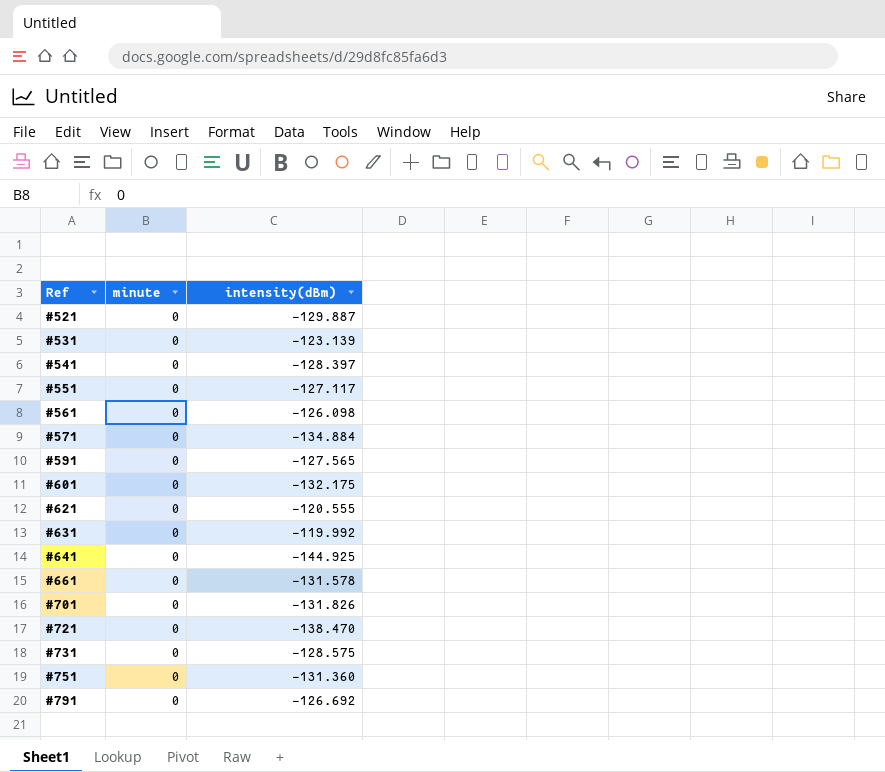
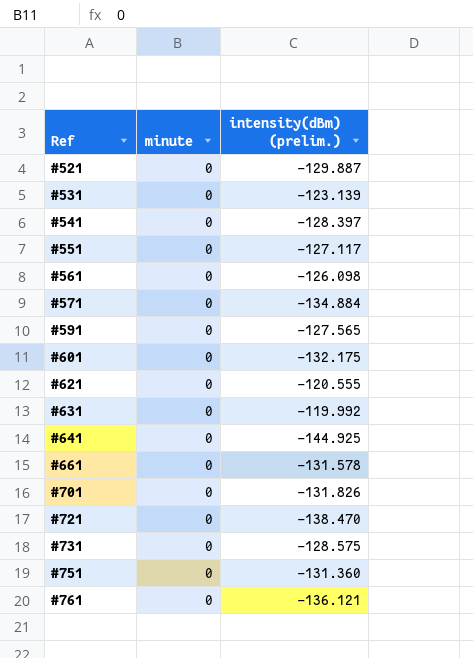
column name: intensity(dBm) -> intensity(dBm) (prelim.)
row #791: 0 | -126.692 -> none
row #761: none -> 0 | -136.121

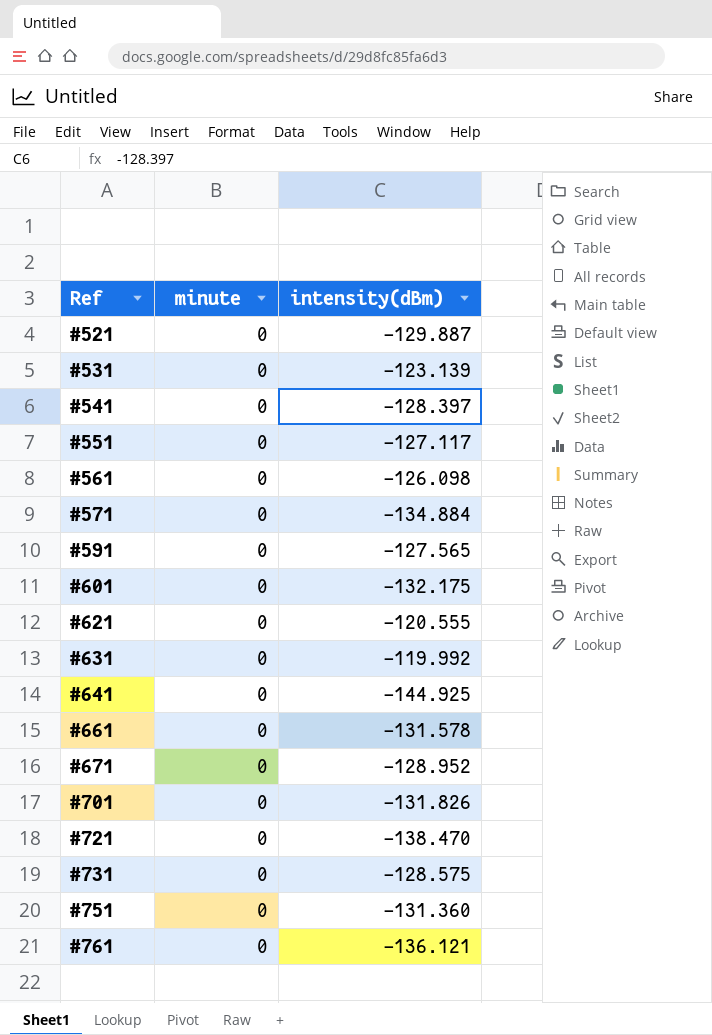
column name: intensity(dBm) (prelim.) -> intensity(dBm)
row #671: none -> 0 | -128.952

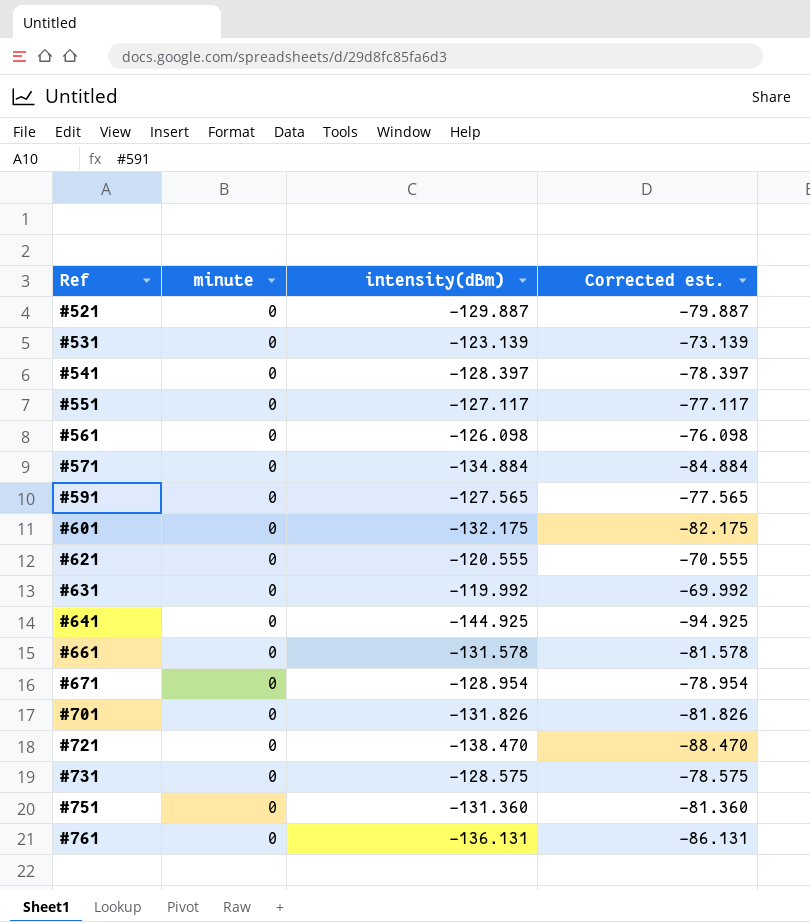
column Corrected est. | formula: none -> [intensity(dBm)] + 50
#671 | intensity(dBm): -128.952 -> -128.954
#761 | intensity(dBm): -136.121 -> -136.131

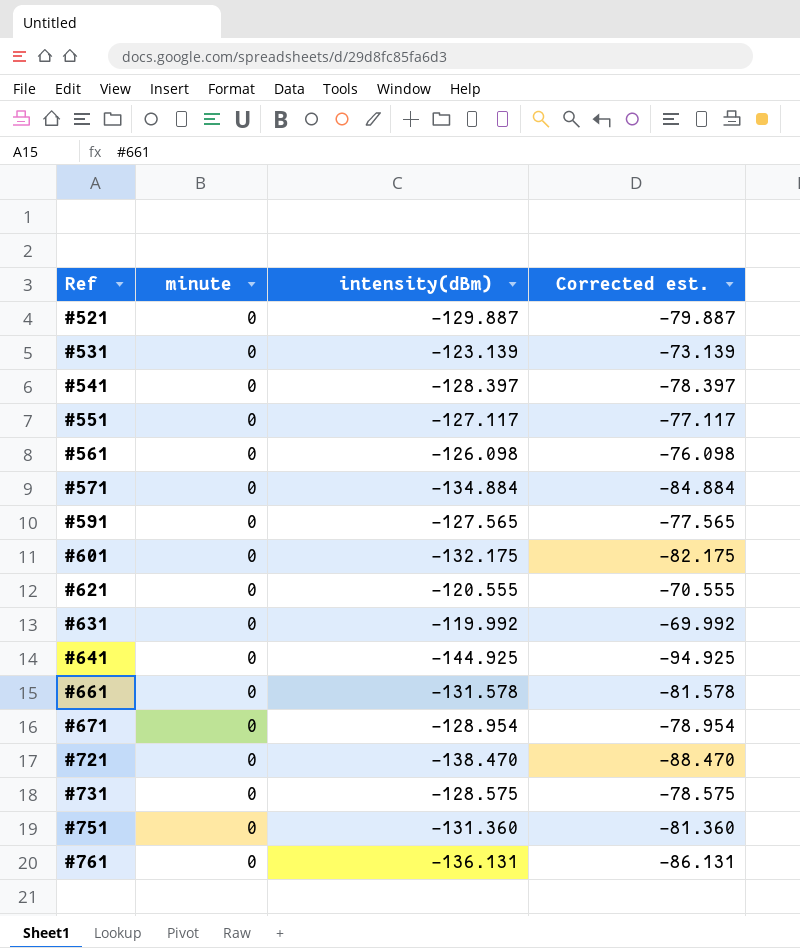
row #701: 0 | -131.826 | -81.826 -> none

